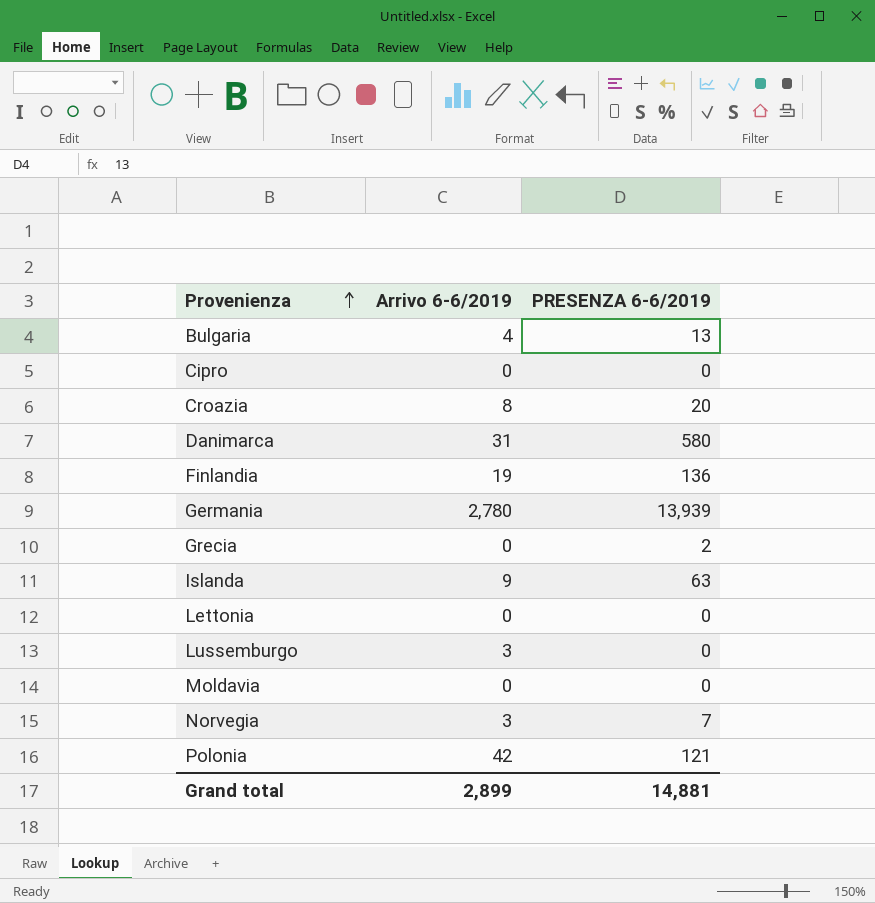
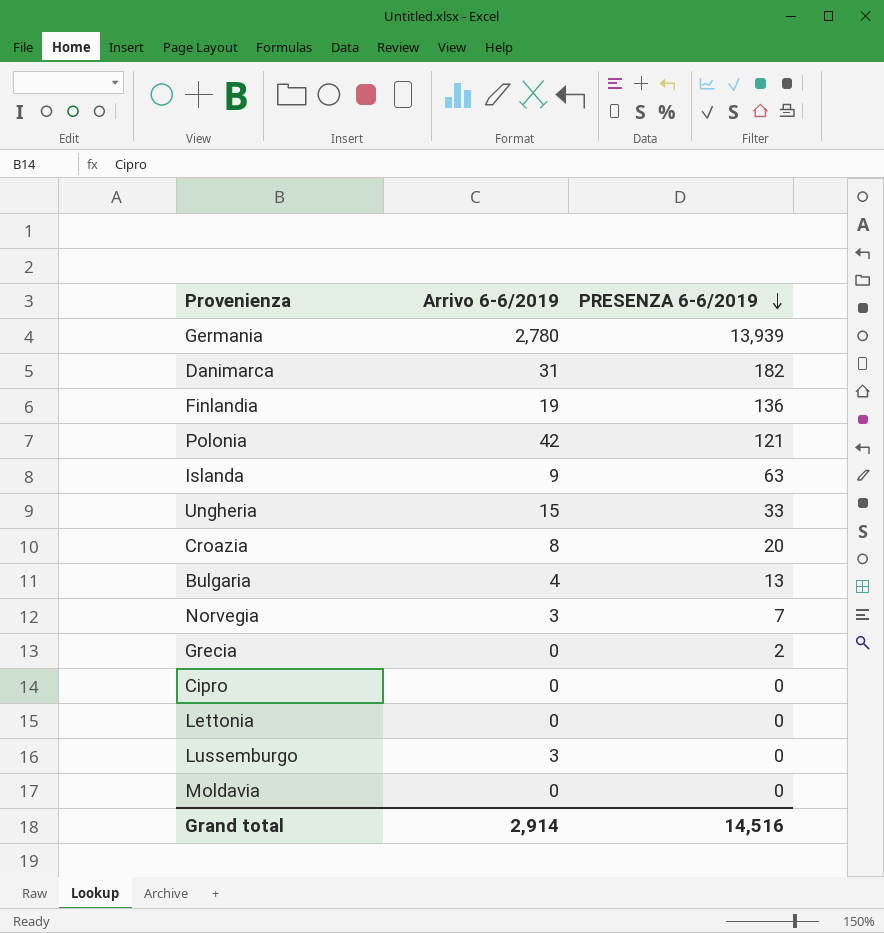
row order: Provenienza ascending -> PRESENZA 6-6/2019 descending
Danimarca | PRESENZA 6-6/2019: 580 -> 182
row Ungheria: none -> 15 | 33
Grand total | Arrivo 6-6/2019: 2,899 -> 2,914
Grand total | PRESENZA 6-6/2019: 14,881 -> 14,516

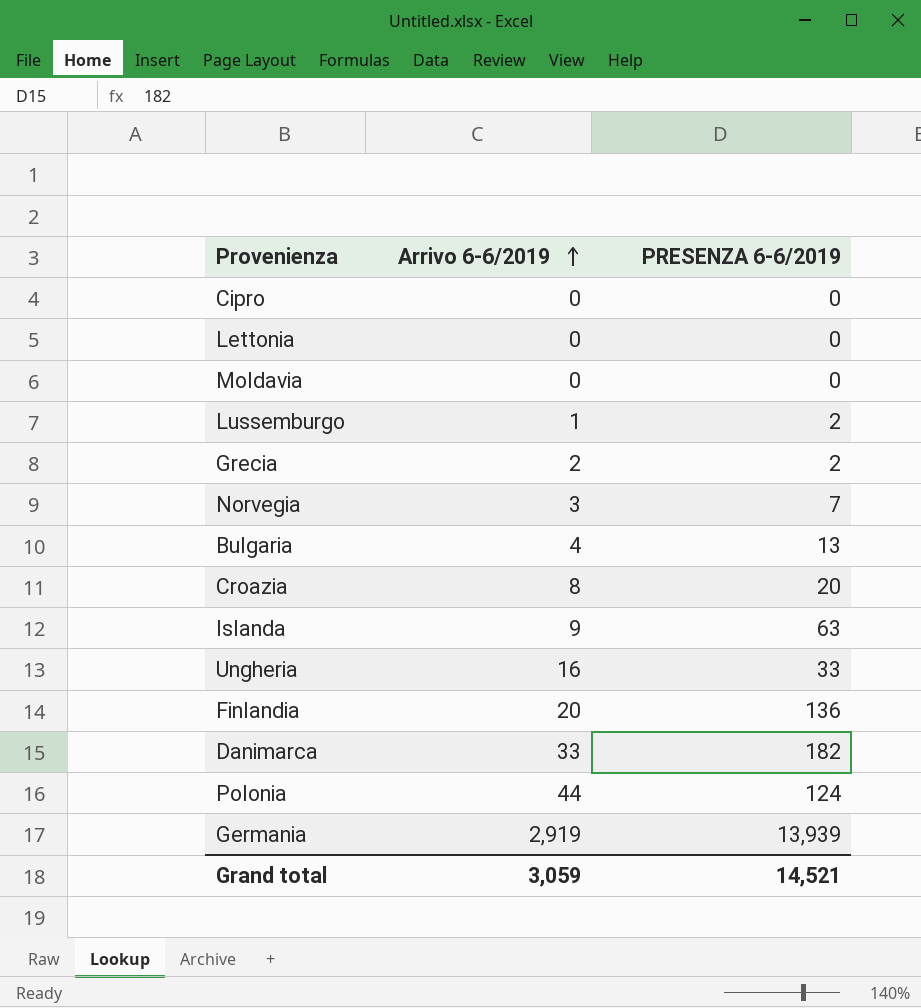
row order: PRESENZA 6-6/2019 descending -> Arrivo 6-6/2019 ascending
Lussemburgo | Arrivo 6-6/2019: 3 -> 1
Lussemburgo | PRESENZA 6-6/2019: 0 -> 2
Grecia | Arrivo 6-6/2019: 0 -> 2
Ungheria | Arrivo 6-6/2019: 15 -> 16
Finlandia | Arrivo 6-6/2019: 19 -> 20
Danimarca | Arrivo 6-6/2019: 31 -> 33
Polonia | Arrivo 6-6/2019: 42 -> 44
Polonia | PRESENZA 6-6/2019: 121 -> 124
Germania | Arrivo 6-6/2019: 2,780 -> 2,919
Grand total | Arrivo 6-6/2019: 2,914 -> 3,059
Grand total | PRESENZA 6-6/2019: 14,516 -> 14,521

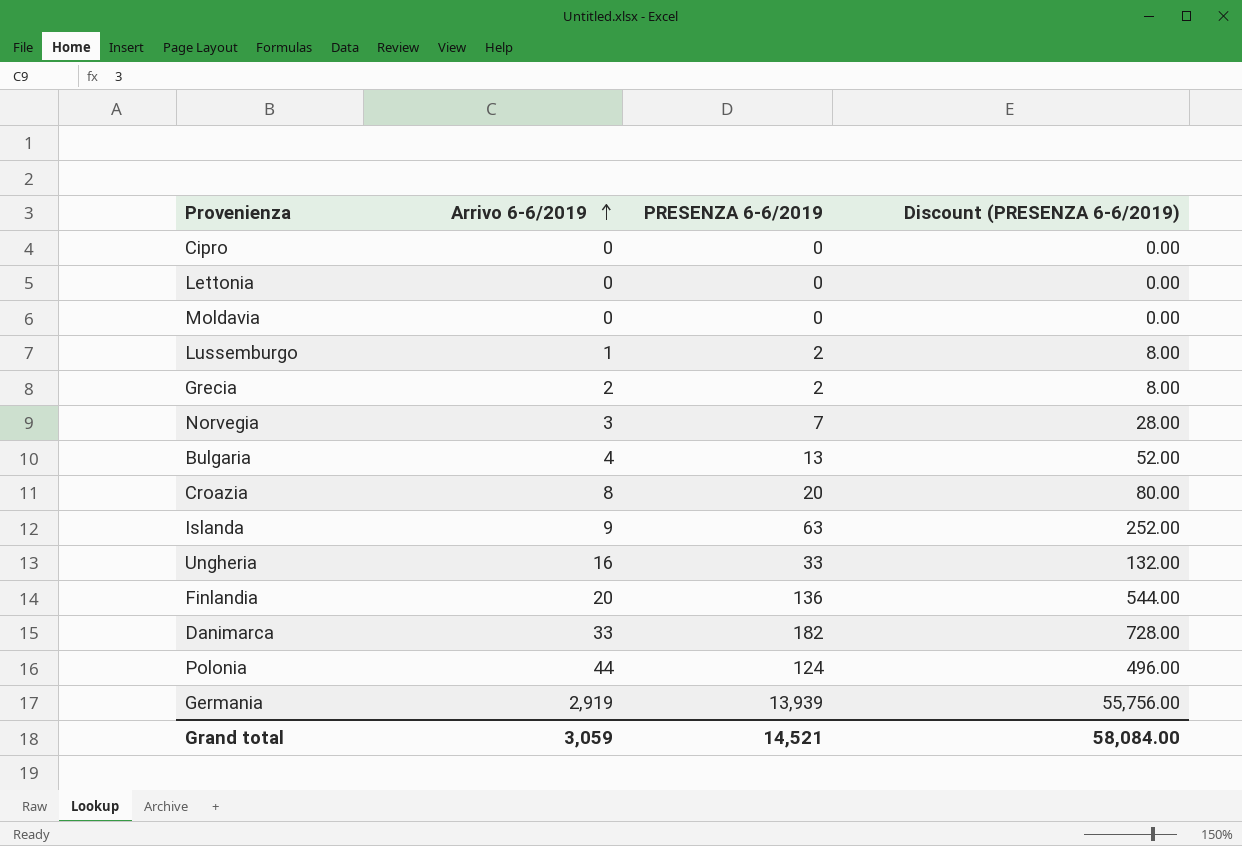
column Discount (PRESENZA 6-6/2019) | formula: none -> [PRESENZA 6-6/2019] * 4

